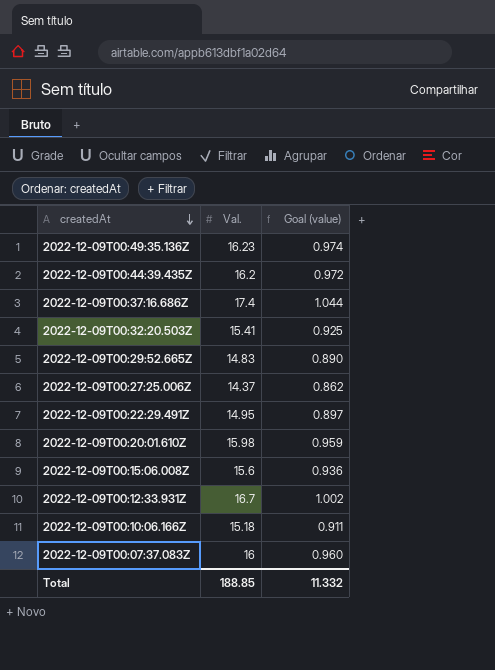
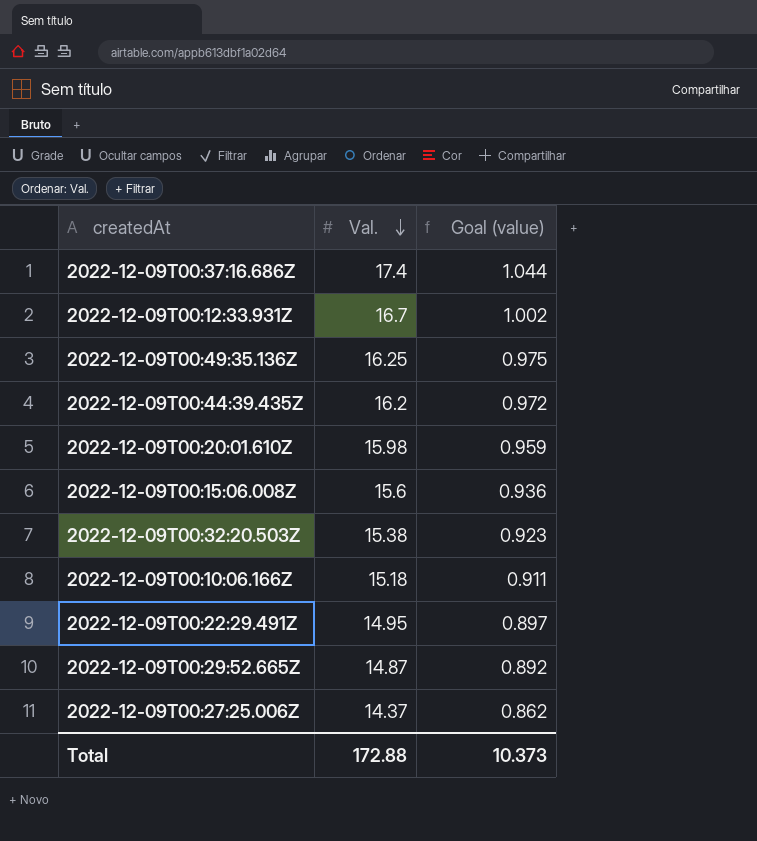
row order: createdAt descending -> Val. descending
row 2022-12-09T00:07:37.083Z: 16 | 0.960 -> none
2022-12-09T00:49:35.136Z | Val.: 16.23 -> 16.25
2022-12-09T00:49:35.136Z | Goal (value): 0.974 -> 0.975
2022-12-09T00:32:20.503Z | Val.: 15.41 -> 15.38
2022-12-09T00:32:20.503Z | Goal (value): 0.925 -> 0.923
2022-12-09T00:29:52.665Z | Val.: 14.83 -> 14.87
2022-12-09T00:29:52.665Z | Goal (value): 0.890 -> 0.892
Total | Val.: 188.85 -> 172.88
Total | Goal (value): 11.332 -> 10.373

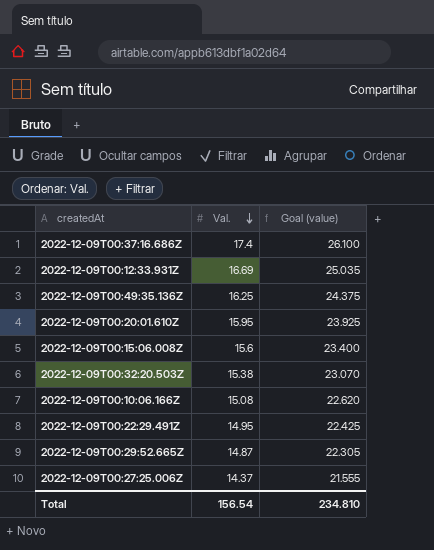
column Goal (value) | formula: [Val.] * 0.06 -> [Val.] * 1.5
row 2022-12-09T00:44:39.435Z: 16.2 | 0.972 -> none
2022-12-09T00:12:33.931Z | Val.: 16.7 -> 16.69
2022-12-09T00:20:01.610Z | Val.: 15.98 -> 15.95
2022-12-09T00:10:06.166Z | Val.: 15.18 -> 15.08
Total | Val.: 172.88 -> 156.54
Total | Goal (value): 10.373 -> 234.810

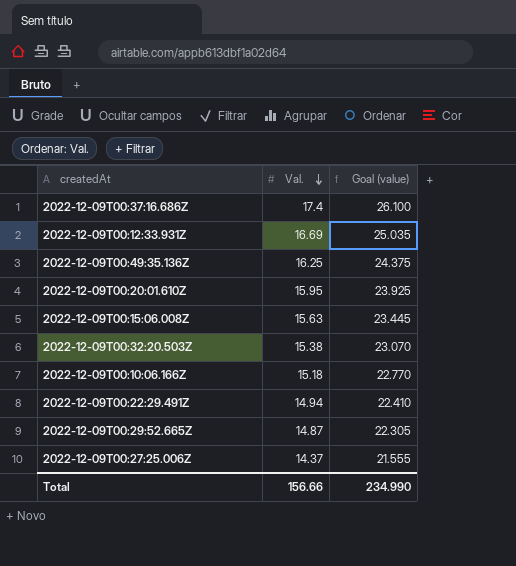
2022-12-09T00:15:06.008Z | Val.: 15.6 -> 15.63
2022-12-09T00:15:06.008Z | Goal (value): 23.400 -> 23.445
2022-12-09T00:10:06.166Z | Val.: 15.08 -> 15.18
2022-12-09T00:10:06.166Z | Goal (value): 22.620 -> 22.770
2022-12-09T00:22:29.491Z | Val.: 14.95 -> 14.94
2022-12-09T00:22:29.491Z | Goal (value): 22.425 -> 22.410
Total | Val.: 156.54 -> 156.66
Total | Goal (value): 234.810 -> 234.990

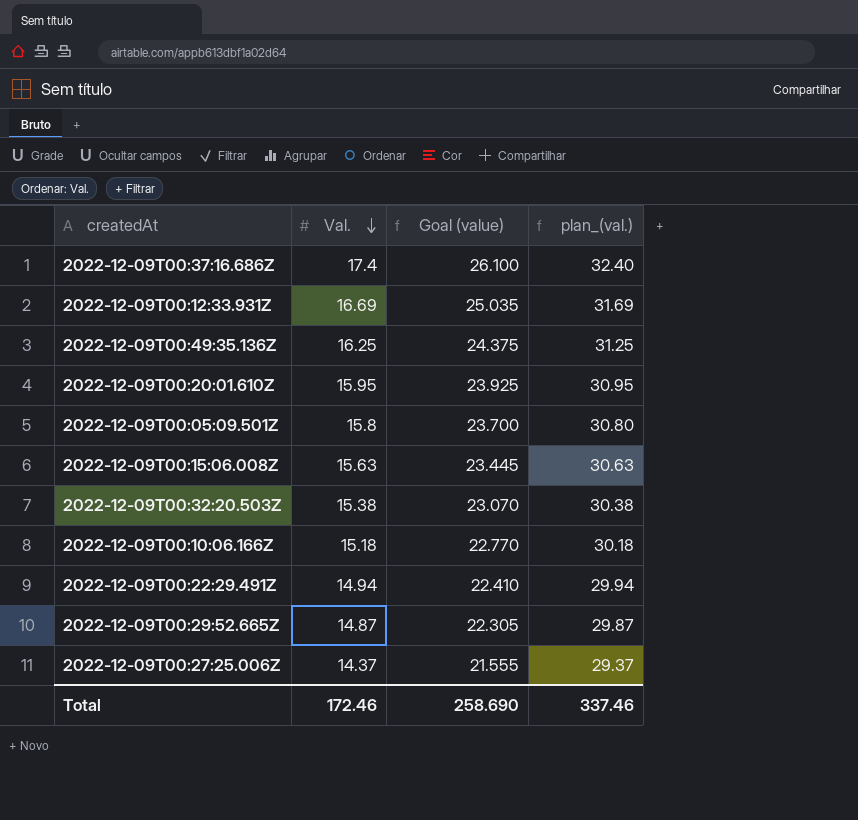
column plan_(val.) | formula: none -> [Val.] + 15
row 2022-12-09T00:05:09.501Z: none -> 15.8 | 23.700 | 30.80
Total | Val.: 156.66 -> 172.46
Total | Goal (value): 234.990 -> 258.690

